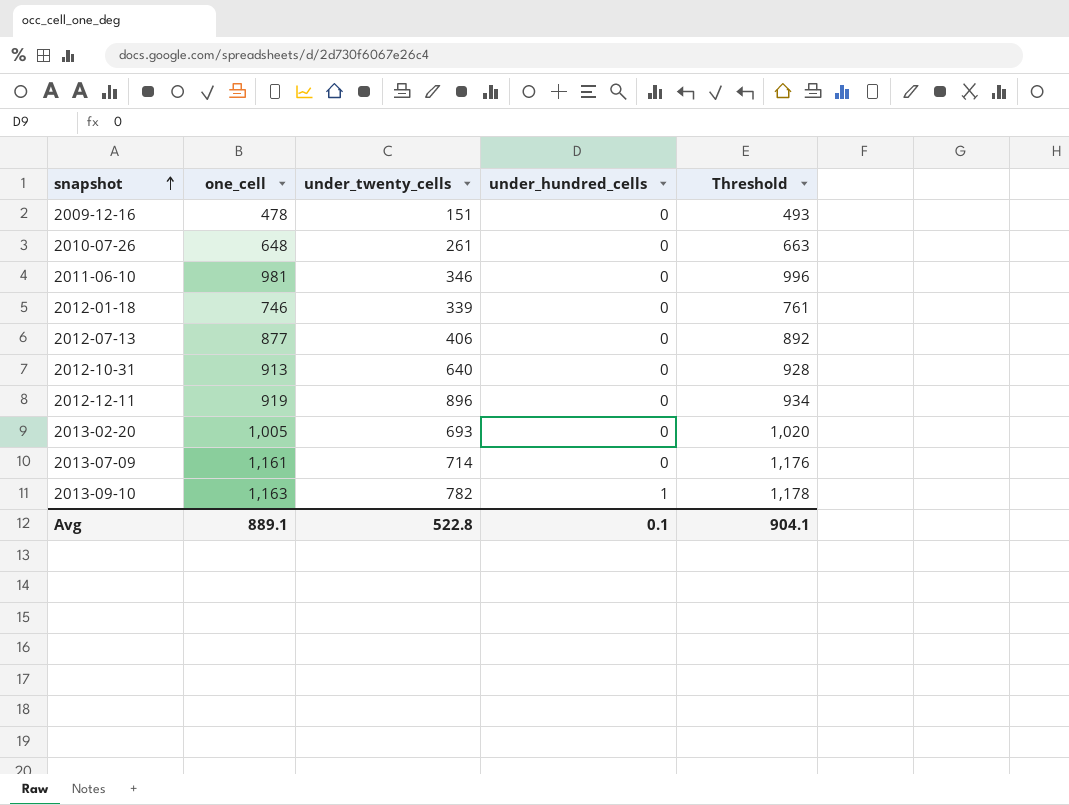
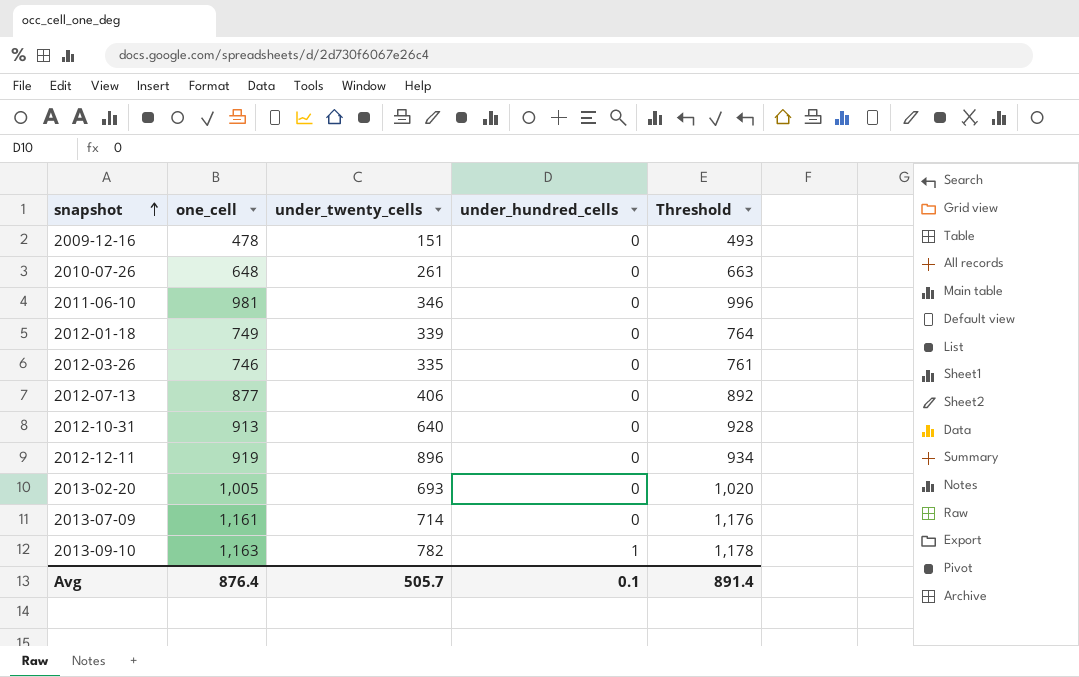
2012-01-18 | one_cell: 746 -> 749
2012-01-18 | Threshold: 761 -> 764
row 2012-03-26: none -> 746 | 335 | 0 | 761
Avg | one_cell: 889.1 -> 876.4
Avg | under_twenty_cells: 522.8 -> 505.7
Avg | Threshold: 904.1 -> 891.4

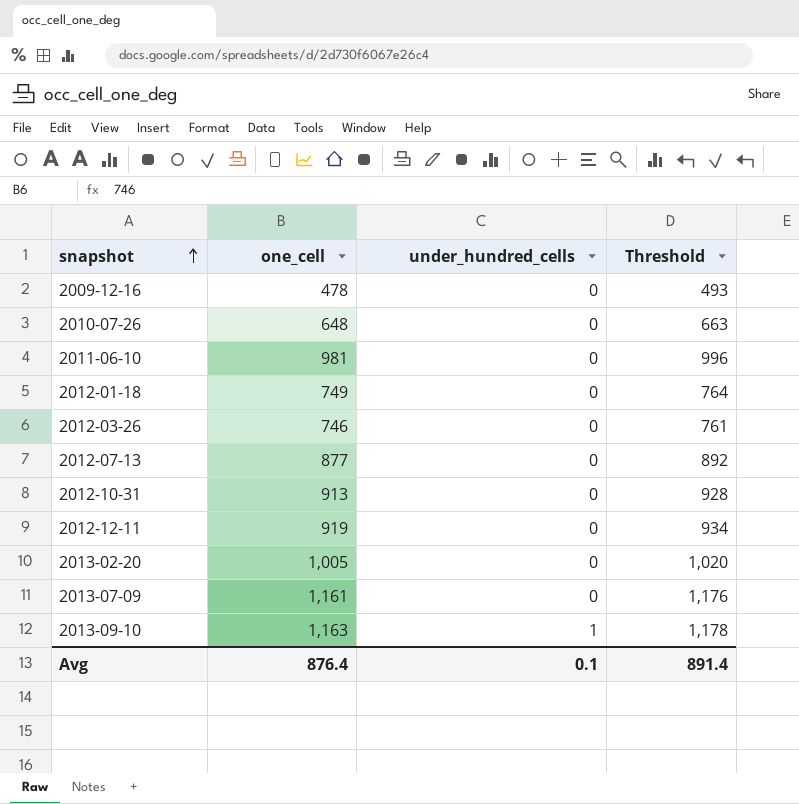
column under_twenty_cells | position: 3 -> none

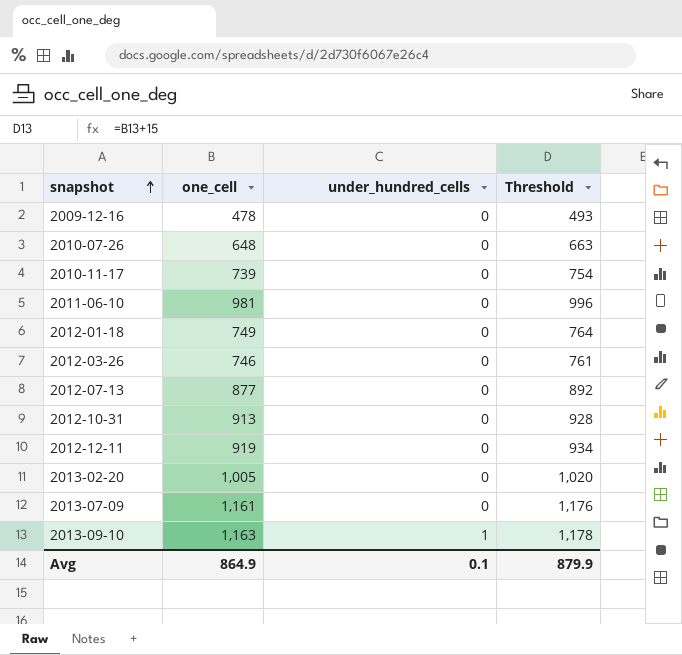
row 2010-11-17: none -> 739 | 0 | 754
Avg | one_cell: 876.4 -> 864.9
Avg | Threshold: 891.4 -> 879.9

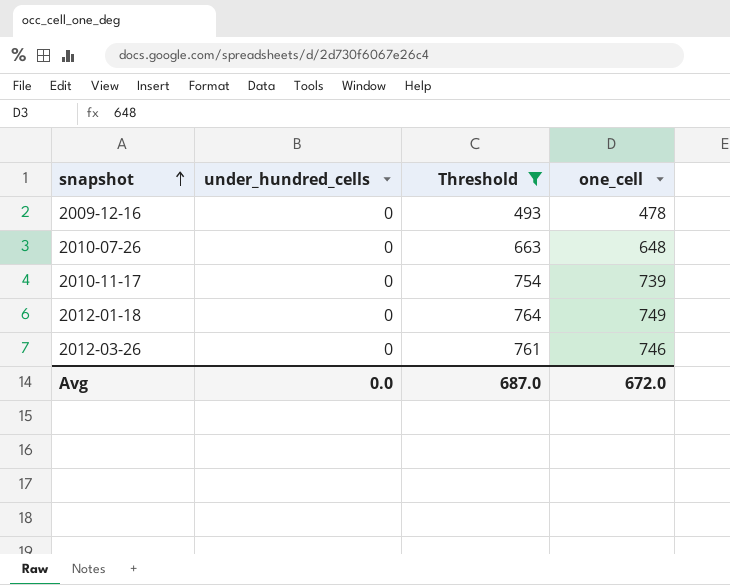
filter: none -> Threshold <= 764
column one_cell | position: 2 -> 4
Avg | under_hundred_cells: 0.1 -> 0.0
Avg | Threshold: 879.9 -> 687.0
Avg | one_cell: 864.9 -> 672.0

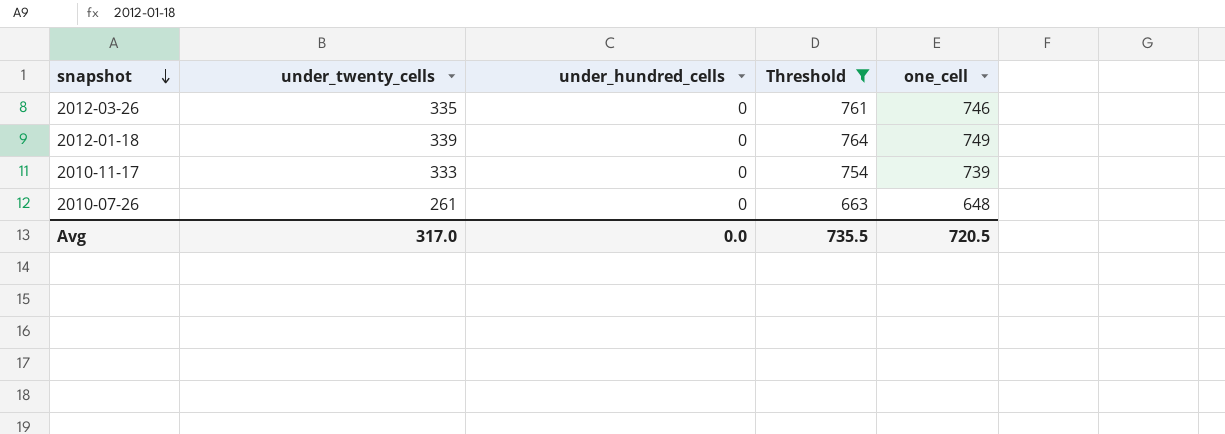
row order: snapshot ascending -> snapshot descending
column under_twenty_cells | position: none -> 2
row 2009-12-16: 0 | 493 | 478 -> none
Avg | Threshold: 687.0 -> 735.5
Avg | one_cell: 672.0 -> 720.5

